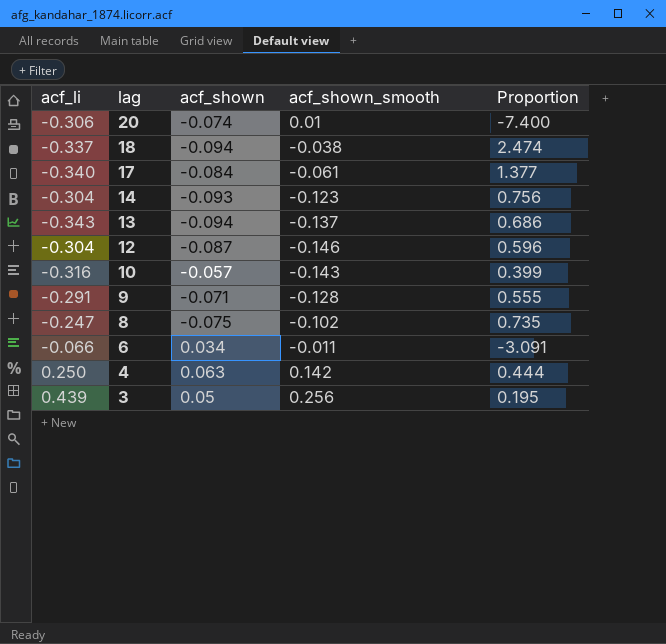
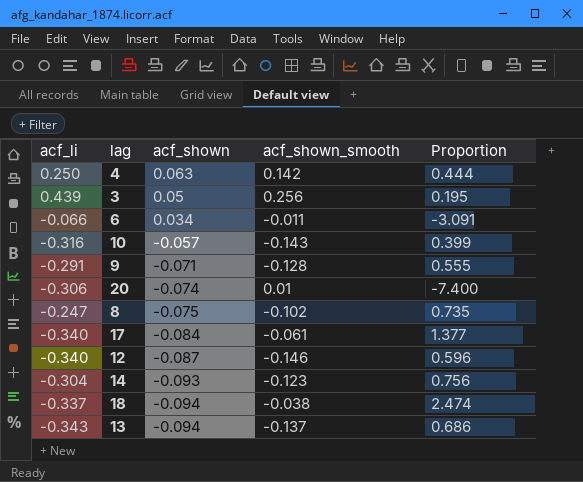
row order: lag descending -> acf_shown descending
12 | acf_li: -0.304 -> -0.340

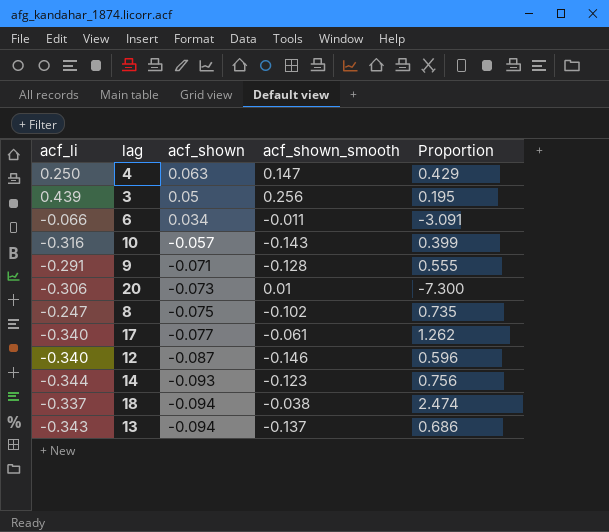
4 | acf_shown_smooth: 0.142 -> 0.147
4 | Proportion: 0.444 -> 0.429
20 | acf_shown: -0.074 -> -0.073
20 | Proportion: -7.400 -> -7.300
17 | acf_shown: -0.084 -> -0.077
17 | Proportion: 1.377 -> 1.262
14 | acf_li: -0.304 -> -0.344

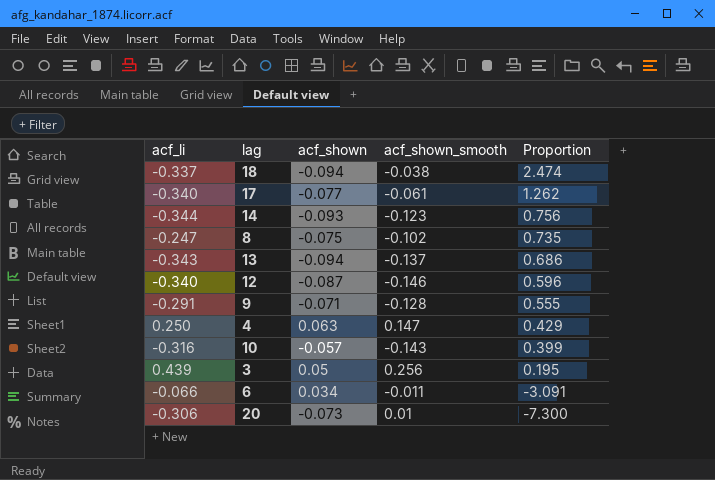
row order: acf_shown descending -> Proportion descending

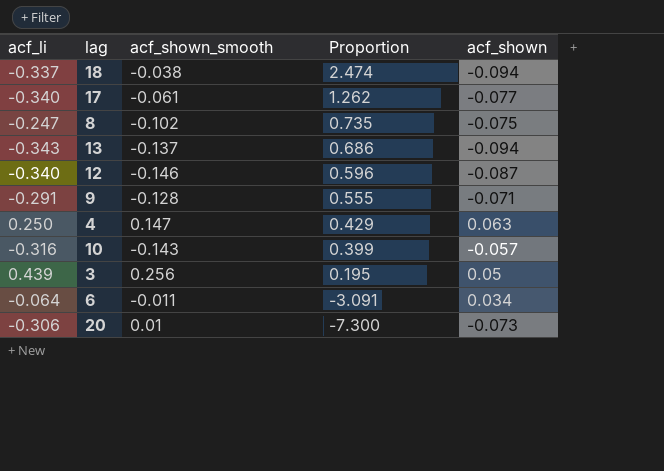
column acf_shown | position: 3 -> 5
row 14: -0.344 | -0.093 | -0.123 | 0.756 -> none
6 | acf_li: -0.066 -> -0.064

